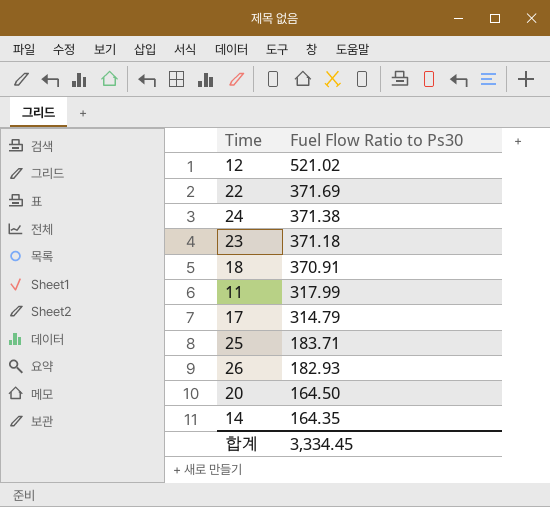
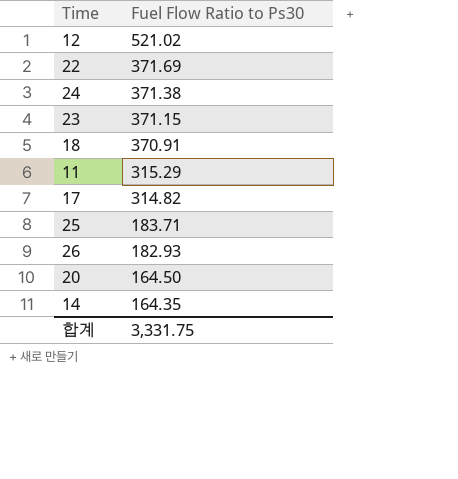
23 | Fuel Flow Ratio to Ps30: 371.18 -> 371.15
11 | Fuel Flow Ratio to Ps30: 317.99 -> 315.29
17 | Fuel Flow Ratio to Ps30: 314.79 -> 314.82
합계 | Fuel Flow Ratio to Ps30: 3,334.45 -> 3,331.75

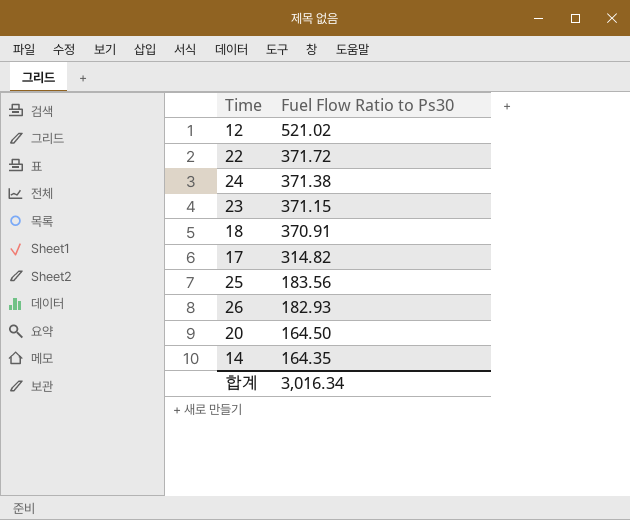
row 11: 315.29 -> none
22 | Fuel Flow Ratio to Ps30: 371.69 -> 371.72
25 | Fuel Flow Ratio to Ps30: 183.71 -> 183.56
합계 | Fuel Flow Ratio to Ps30: 3,331.75 -> 3,016.34

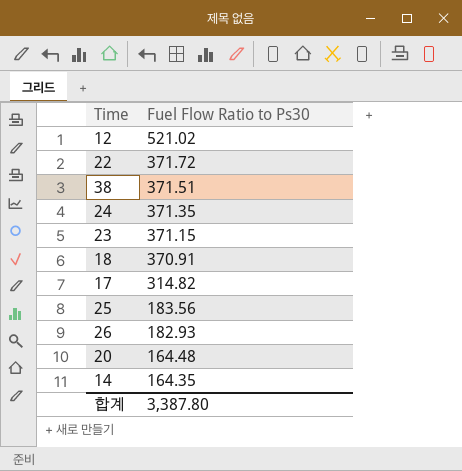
row 38: none -> 371.51
24 | Fuel Flow Ratio to Ps30: 371.38 -> 371.35
20 | Fuel Flow Ratio to Ps30: 164.50 -> 164.48
합계 | Fuel Flow Ratio to Ps30: 3,016.34 -> 3,387.80

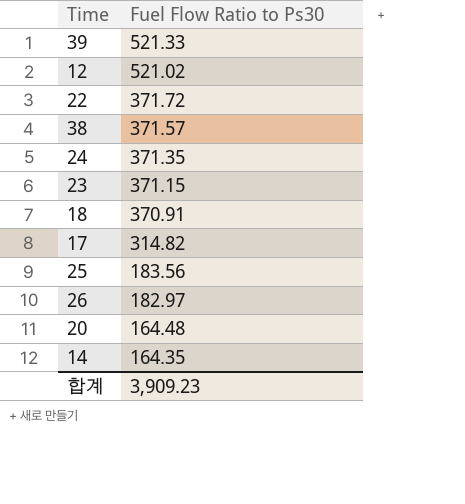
row 39: none -> 521.33
38 | Fuel Flow Ratio to Ps30: 371.51 -> 371.57
26 | Fuel Flow Ratio to Ps30: 182.93 -> 182.97
합계 | Fuel Flow Ratio to Ps30: 3,387.80 -> 3,909.23

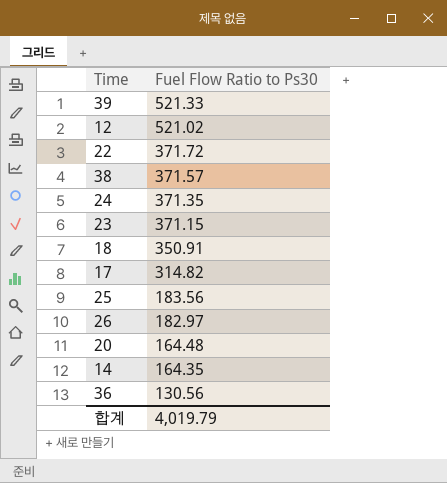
18 | Fuel Flow Ratio to Ps30: 370.91 -> 350.91
row 36: none -> 130.56
합계 | Fuel Flow Ratio to Ps30: 3,909.23 -> 4,019.79

